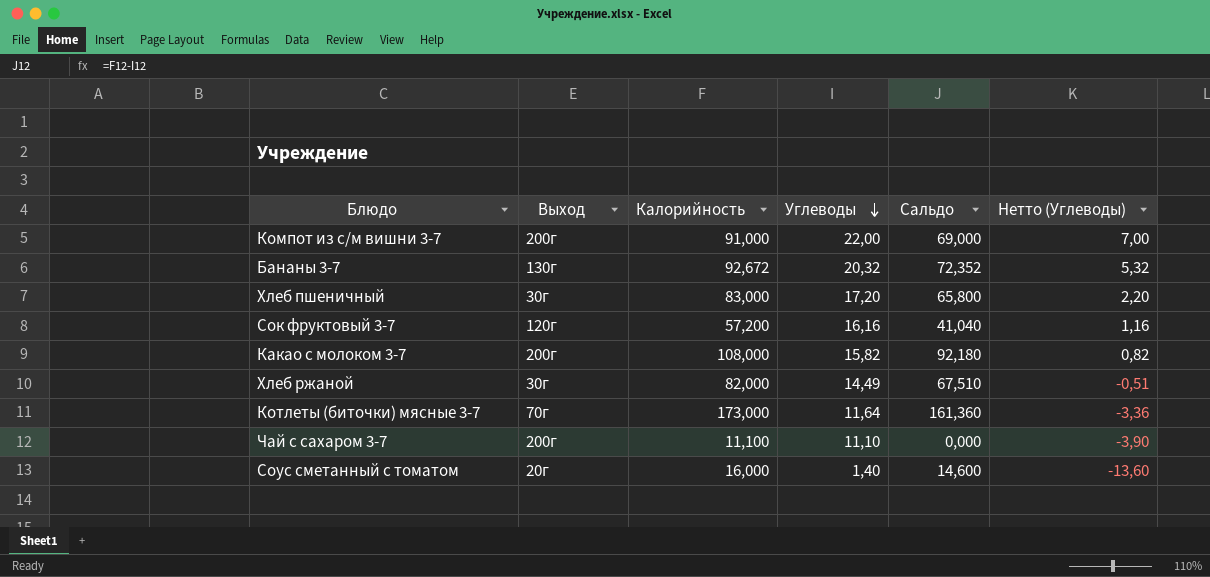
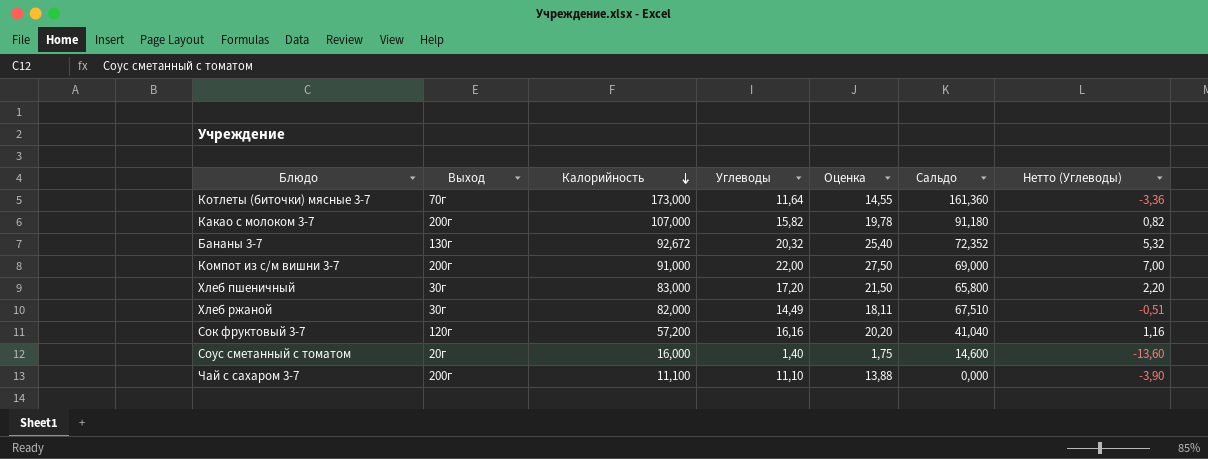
row order: Углеводы descending -> Калорийность descending
column Оценка | formula: none -> [Углеводы] * 1,25
Какао с молоком 3-7 | Калорийность: 108,000 -> 107,000
Какао с молоком 3-7 | Сальдо: 92,180 -> 91,180

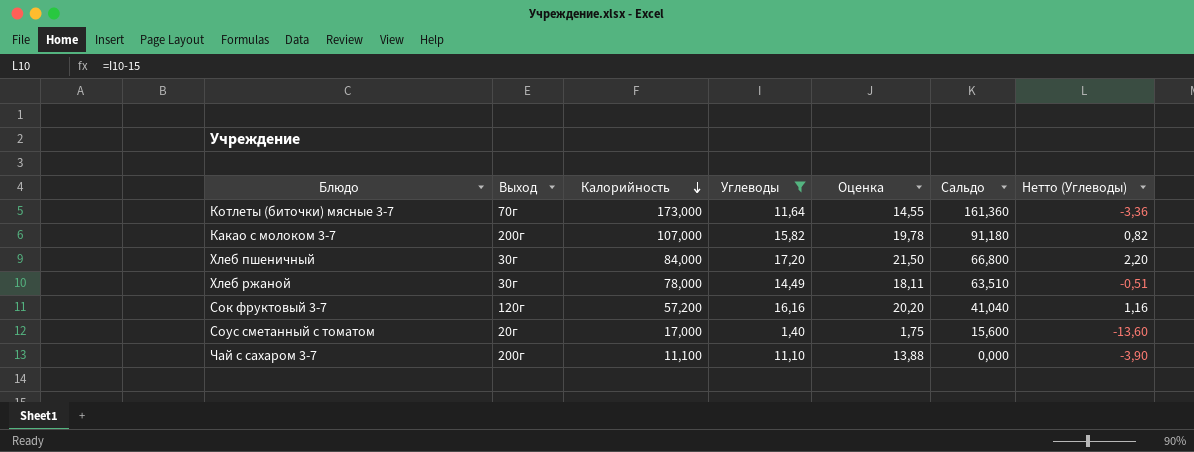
filter: none -> Углеводы <= 17,20
Хлеб пшеничный | Калорийность: 83,000 -> 84,000
Хлеб пшеничный | Сальдо: 65,800 -> 66,800
Хлеб ржаной | Калорийность: 82,000 -> 78,000
Хлеб ржаной | Сальдо: 67,510 -> 63,510
Соус сметанный с томатом | Калорийность: 16,000 -> 17,000
Соус сметанный с томатом | Сальдо: 14,600 -> 15,600

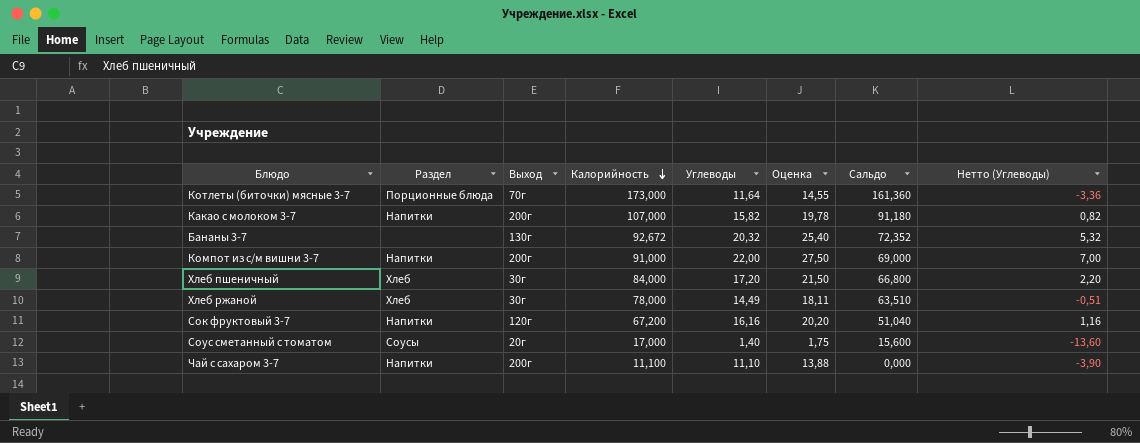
filter: Углеводы <= 17,20 -> none
column Раздел | position: none -> 2
Сок фруктовый 3-7 | Калорийность: 57,200 -> 67,200
Сок фруктовый 3-7 | Сальдо: 41,040 -> 51,040

